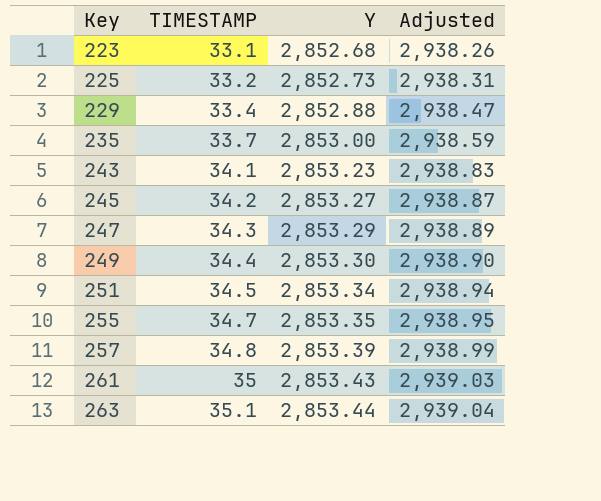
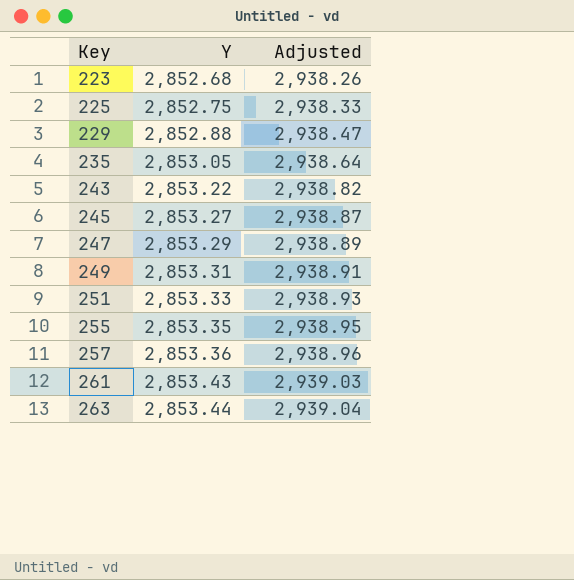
column TIMESTAMP | position: 2 -> none
225 | Y: 2,852.73 -> 2,852.75
225 | Adjusted: 2,938.31 -> 2,938.33
235 | Y: 2,853.00 -> 2,853.05
235 | Adjusted: 2,938.59 -> 2,938.64
243 | Y: 2,853.23 -> 2,853.22
243 | Adjusted: 2,938.83 -> 2,938.82
249 | Y: 2,853.30 -> 2,853.31
249 | Adjusted: 2,938.90 -> 2,938.91
251 | Y: 2,853.34 -> 2,853.33
251 | Adjusted: 2,938.94 -> 2,938.93
257 | Y: 2,853.39 -> 2,853.36
257 | Adjusted: 2,938.99 -> 2,938.96

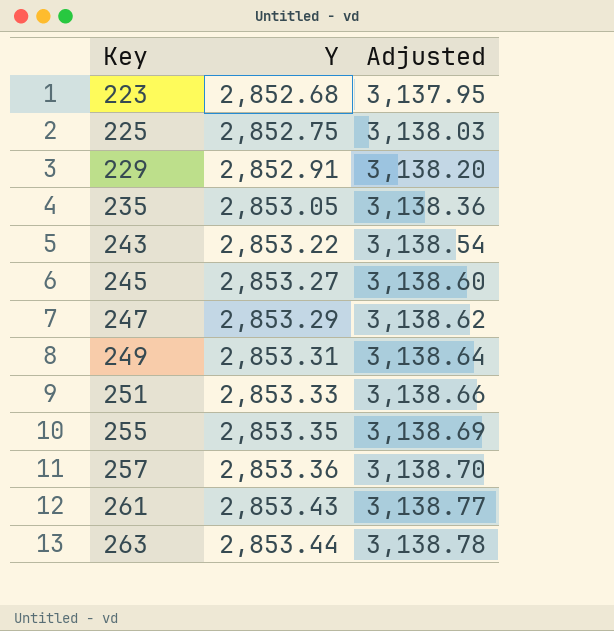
column Adjusted | formula: [Y] * 1.03 -> [Y] * 1.1
229 | Y: 2,852.88 -> 2,852.91

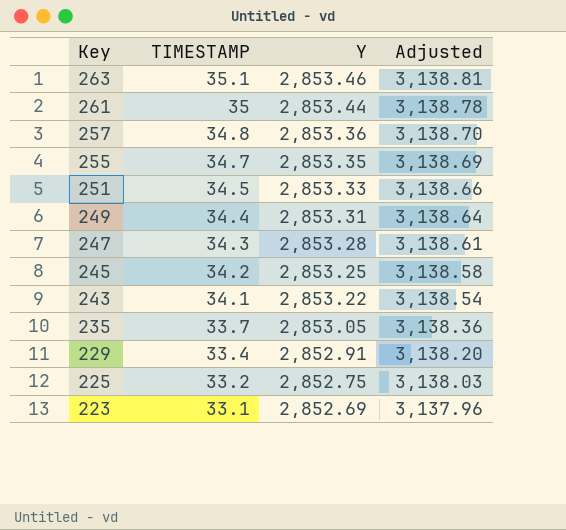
row order: Key ascending -> Key descending
column TIMESTAMP | position: none -> 2
263 | Y: 2,853.44 -> 2,853.46
263 | Adjusted: 3,138.78 -> 3,138.81
261 | Y: 2,853.43 -> 2,853.44
261 | Adjusted: 3,138.77 -> 3,138.78
247 | Y: 2,853.29 -> 2,853.28
247 | Adjusted: 3,138.62 -> 3,138.61
245 | Y: 2,853.27 -> 2,853.25
245 | Adjusted: 3,138.60 -> 3,138.58
223 | Y: 2,852.68 -> 2,852.69
223 | Adjusted: 3,137.95 -> 3,137.96

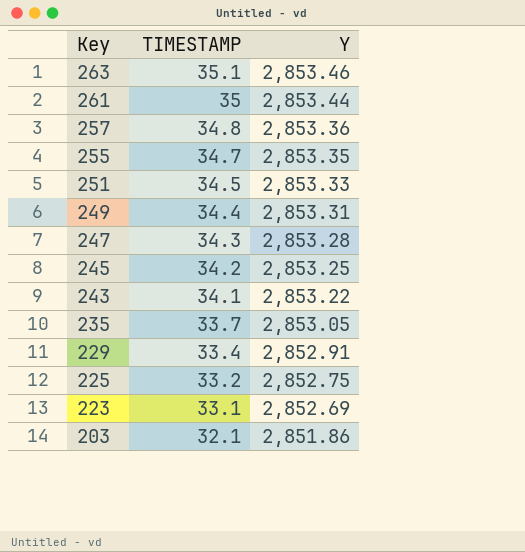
column Adjusted | formula: [Y] * 1.1 -> none
row 203: none -> 32.1 | 2,851.86

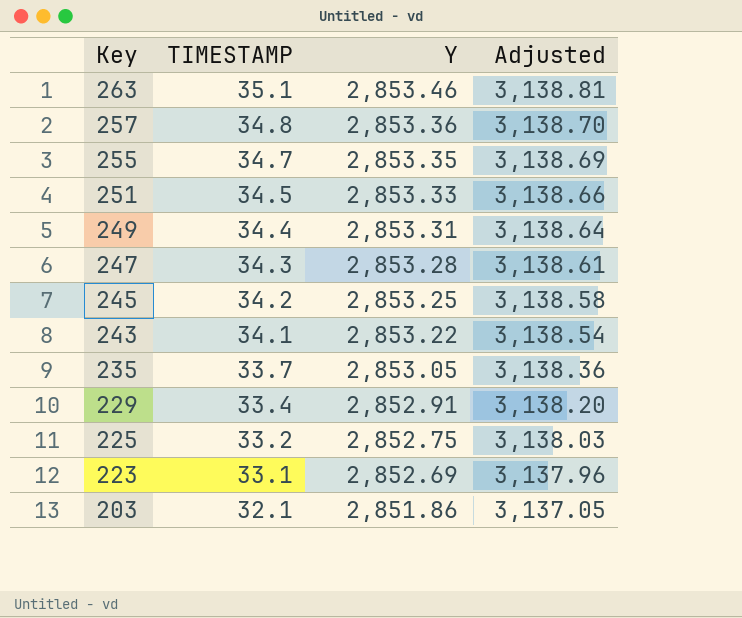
column Adjusted | formula: none -> [Y] * 1.1
row 261: 35 | 2,853.44 -> none

